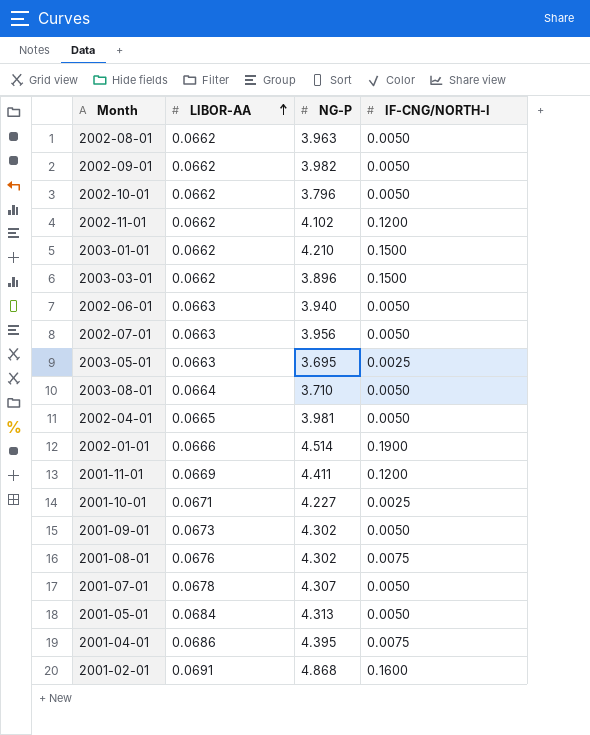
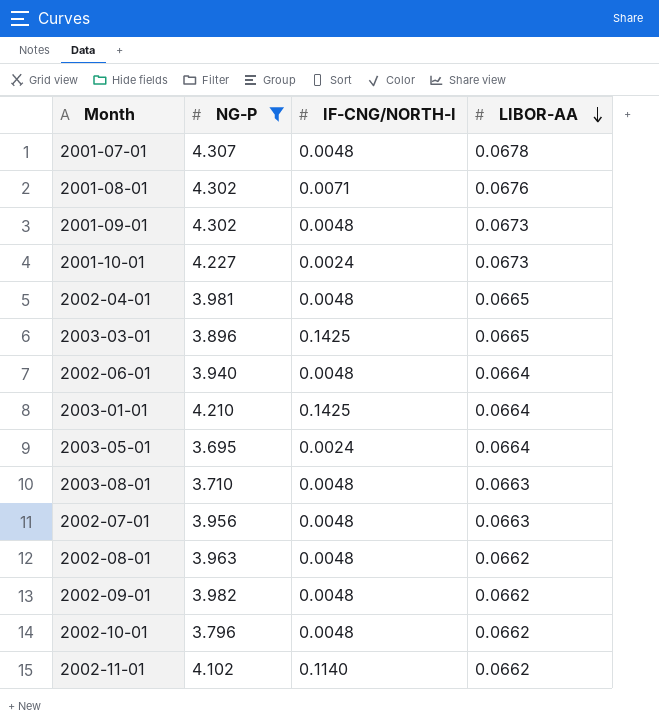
filter: none -> NG-P <= 4.307
row order: LIBOR-AA ascending -> LIBOR-AA descending
column LIBOR-AA | position: 2 -> 4
2001-07-01 | IF-CNG/NORTH-I: 0.0050 -> 0.0048
2001-08-01 | IF-CNG/NORTH-I: 0.0075 -> 0.0071
2001-09-01 | IF-CNG/NORTH-I: 0.0050 -> 0.0048
2001-10-01 | IF-CNG/NORTH-I: 0.0025 -> 0.0024
2001-10-01 | LIBOR-AA: 0.0671 -> 0.0673
2002-04-01 | IF-CNG/NORTH-I: 0.0050 -> 0.0048
2003-03-01 | IF-CNG/NORTH-I: 0.1500 -> 0.1425
2003-03-01 | LIBOR-AA: 0.0662 -> 0.0665
2002-06-01 | IF-CNG/NORTH-I: 0.0050 -> 0.0048
2002-06-01 | LIBOR-AA: 0.0663 -> 0.0664
2003-01-01 | IF-CNG/NORTH-I: 0.1500 -> 0.1425
2003-01-01 | LIBOR-AA: 0.0662 -> 0.0664
2003-05-01 | IF-CNG/NORTH-I: 0.0025 -> 0.0024
2003-05-01 | LIBOR-AA: 0.0663 -> 0.0664
2003-08-01 | IF-CNG/NORTH-I: 0.0050 -> 0.0048
2003-08-01 | LIBOR-AA: 0.0664 -> 0.0663
2002-07-01 | IF-CNG/NORTH-I: 0.0050 -> 0.0048
2002-08-01 | IF-CNG/NORTH-I: 0.0050 -> 0.0048
2002-09-01 | IF-CNG/NORTH-I: 0.0050 -> 0.0048
2002-10-01 | IF-CNG/NORTH-I: 0.0050 -> 0.0048
2002-11-01 | IF-CNG/NORTH-I: 0.1200 -> 0.1140

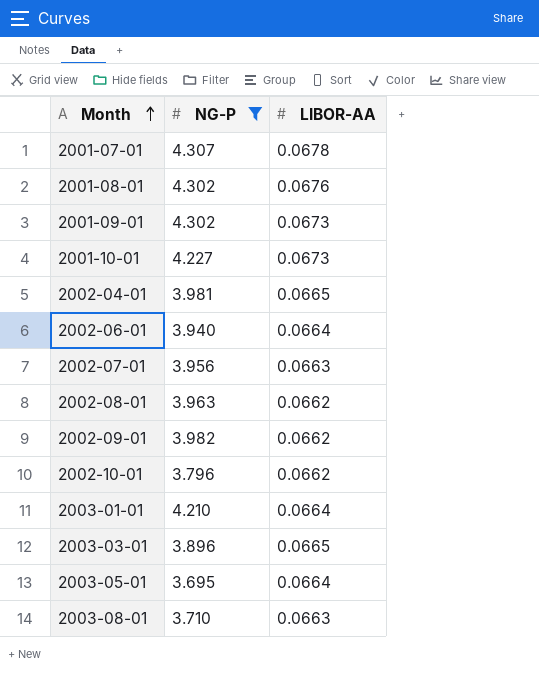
row order: LIBOR-AA descending -> Month ascending
column IF-CNG/NORTH-I | position: 3 -> none
row 2002-11-01: 4.102 | 0.1140 | 0.0662 -> none

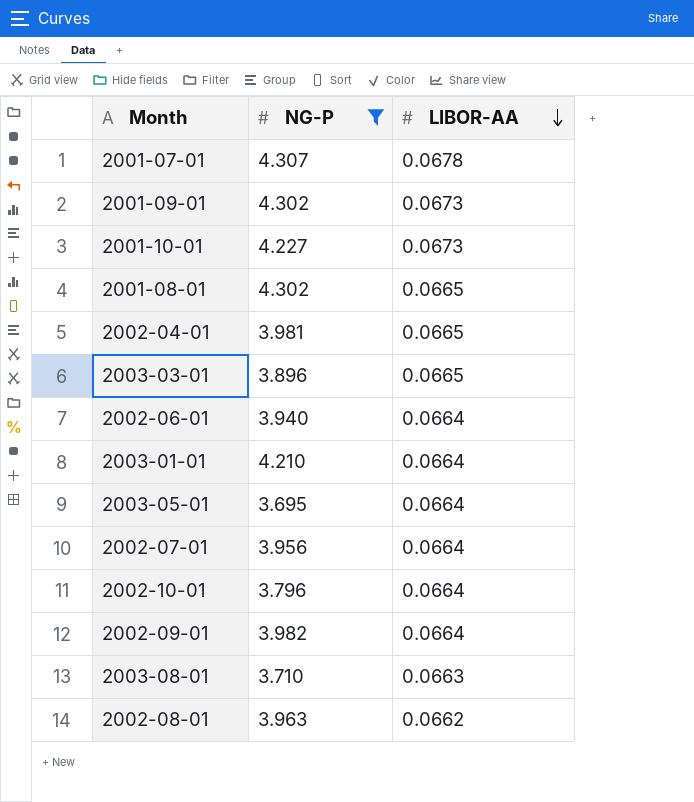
row order: Month ascending -> LIBOR-AA descending
2001-08-01 | LIBOR-AA: 0.0676 -> 0.0665
2002-07-01 | LIBOR-AA: 0.0663 -> 0.0664
2002-10-01 | LIBOR-AA: 0.0662 -> 0.0664
2002-09-01 | LIBOR-AA: 0.0662 -> 0.0664

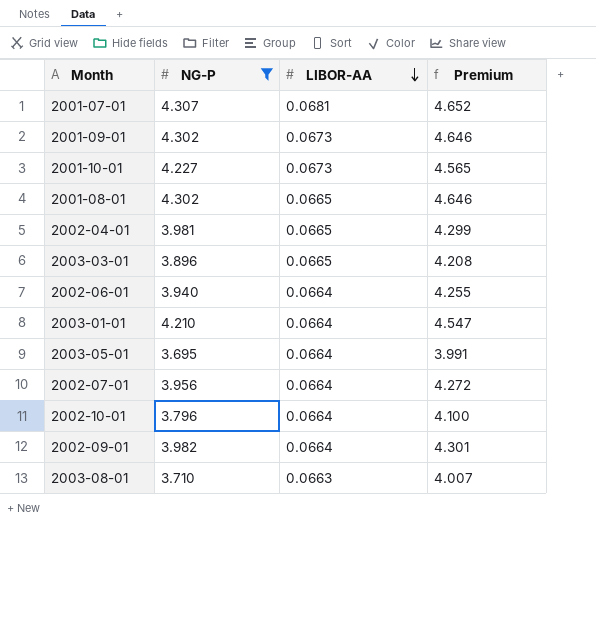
column Premium | formula: none -> [NG-P] * 1.08
row 2002-08-01: 3.963 | 0.0662 -> none
2001-07-01 | LIBOR-AA: 0.0678 -> 0.0681

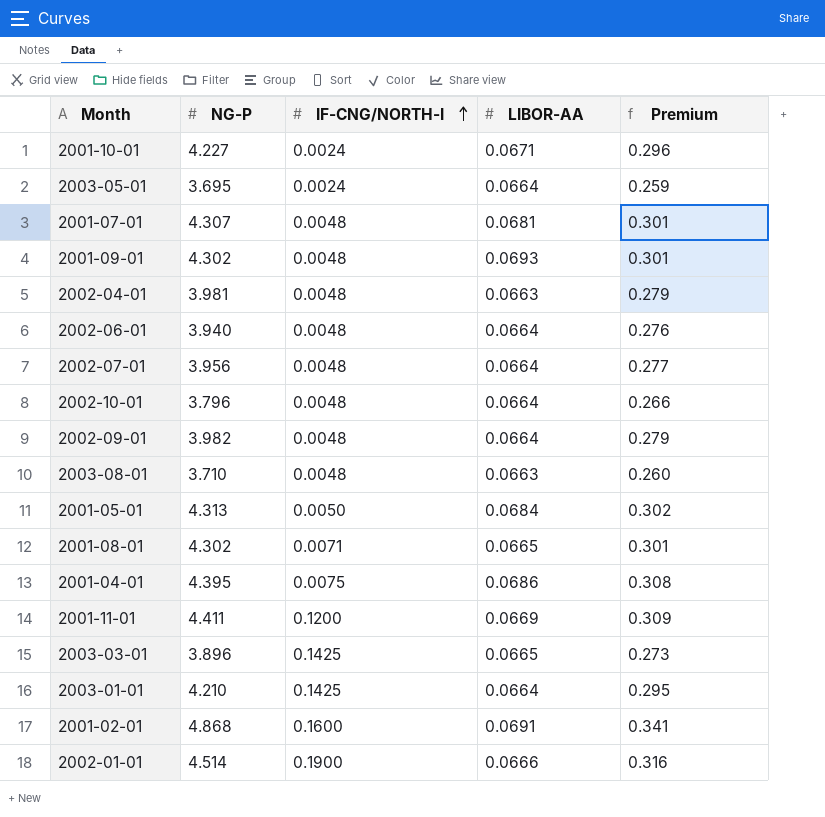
filter: NG-P <= 4.307 -> none
row order: LIBOR-AA descending -> IF-CNG/NORTH-I ascending
column IF-CNG/NORTH-I | position: none -> 3
column Premium | formula: [NG-P] * 1.08 -> [NG-P] * 0.07
2001-10-01 | LIBOR-AA: 0.0673 -> 0.0671
2001-09-01 | LIBOR-AA: 0.0673 -> 0.0693
2002-04-01 | LIBOR-AA: 0.0665 -> 0.0663

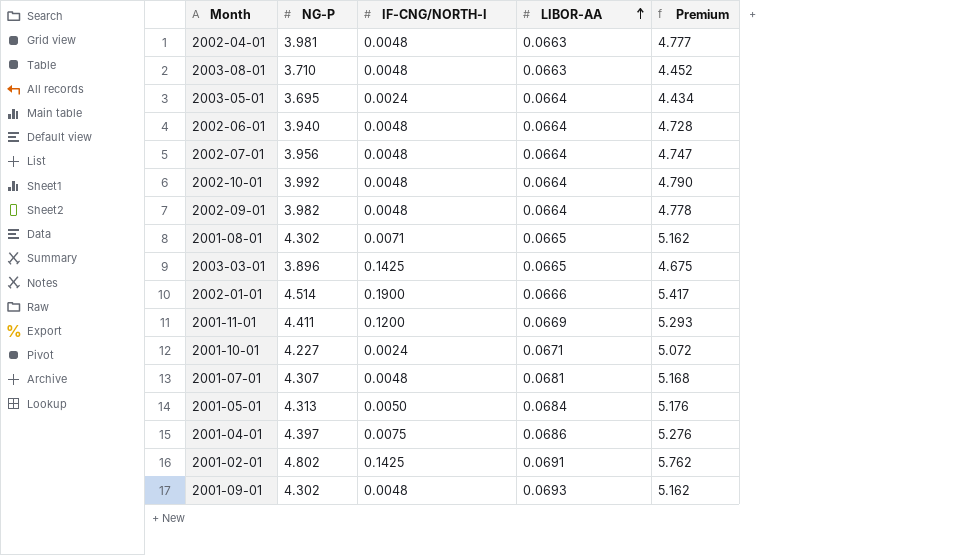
row order: IF-CNG/NORTH-I ascending -> LIBOR-AA ascending
column Premium | formula: [NG-P] * 0.07 -> [NG-P] * 1.2
row 2003-01-01: 4.210 | 0.1425 | 0.0664 | 0.295 -> none
2002-10-01 | NG-P: 3.796 -> 3.992
2001-04-01 | NG-P: 4.395 -> 4.397
2001-02-01 | NG-P: 4.868 -> 4.802
2001-02-01 | IF-CNG/NORTH-I: 0.1600 -> 0.1425

